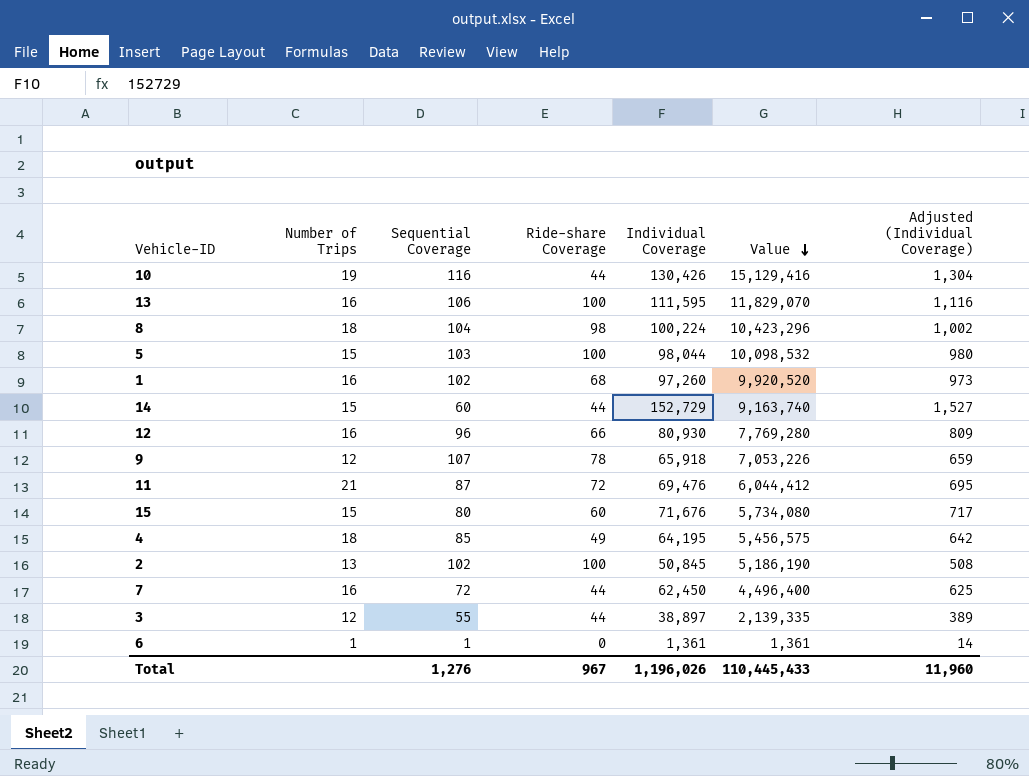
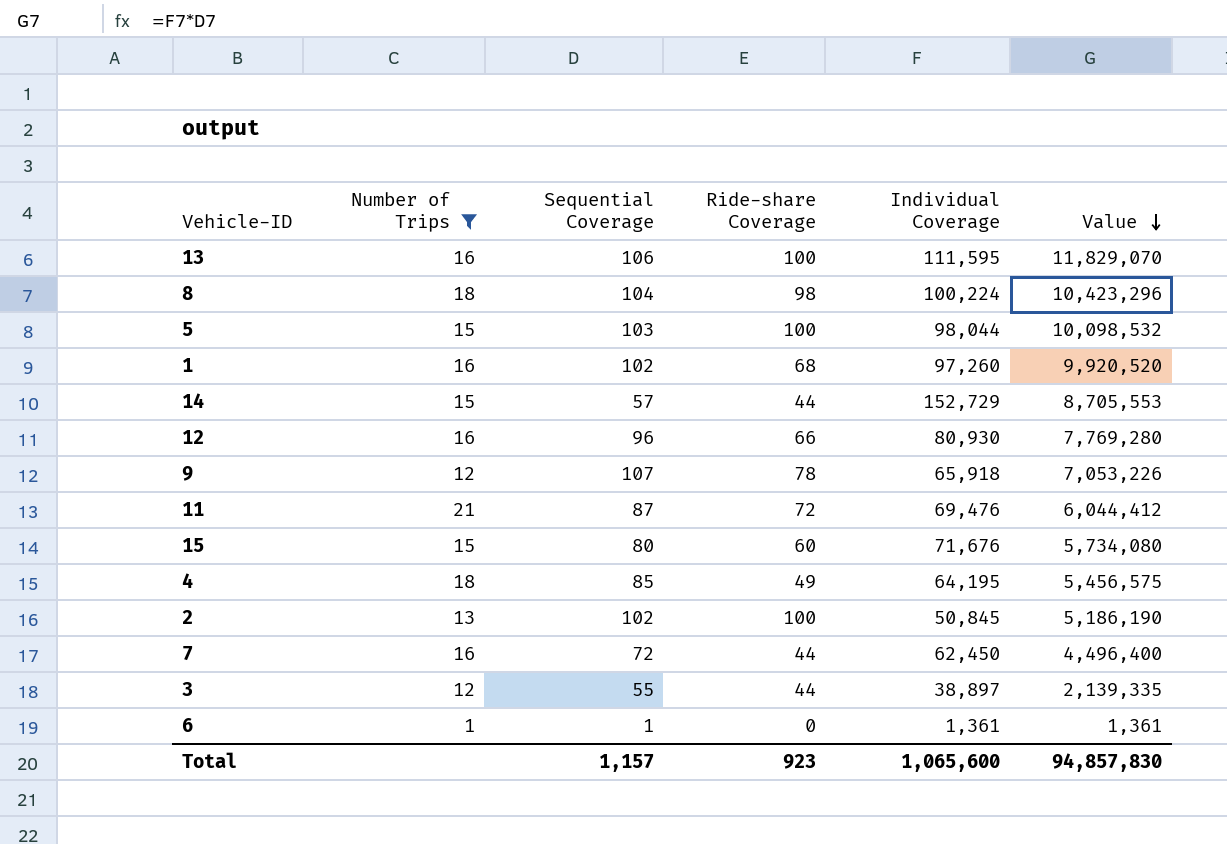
filter: none -> Number of Trips != 19
column Adjusted (Individual Coverage) | formula: [Individual Coverage] * 0.01 -> none
14 | Sequential Coverage: 60 -> 57
14 | Value: 9,163,740 -> 8,705,553
Total | Sequential Coverage: 1,276 -> 1,157
Total | Ride-share Coverage: 967 -> 923
Total | Individual Coverage: 1,196,026 -> 1,065,600
Total | Value: 110,445,433 -> 94,857,830

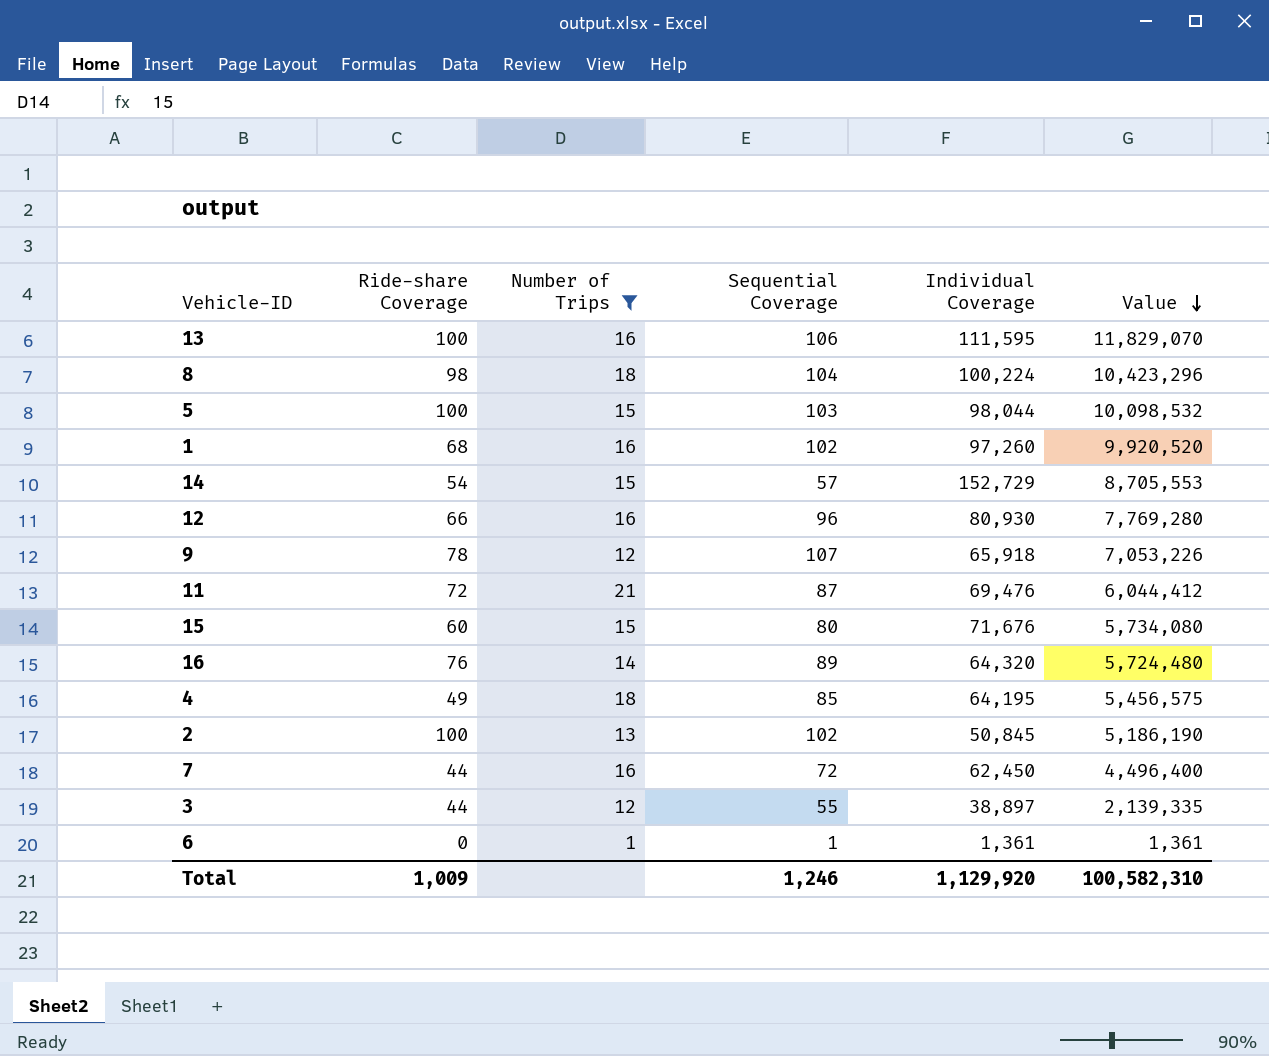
column Ride-share Coverage | position: 4 -> 2
14 | Ride-share Coverage: 44 -> 54
row 16: none -> 76 | 14 | 89 | 64,320 | 5,724,480
Total | Ride-share Coverage: 923 -> 1,009
Total | Sequential Coverage: 1,157 -> 1,246
Total | Individual Coverage: 1,065,600 -> 1,129,920
Total | Value: 94,857,830 -> 100,582,310

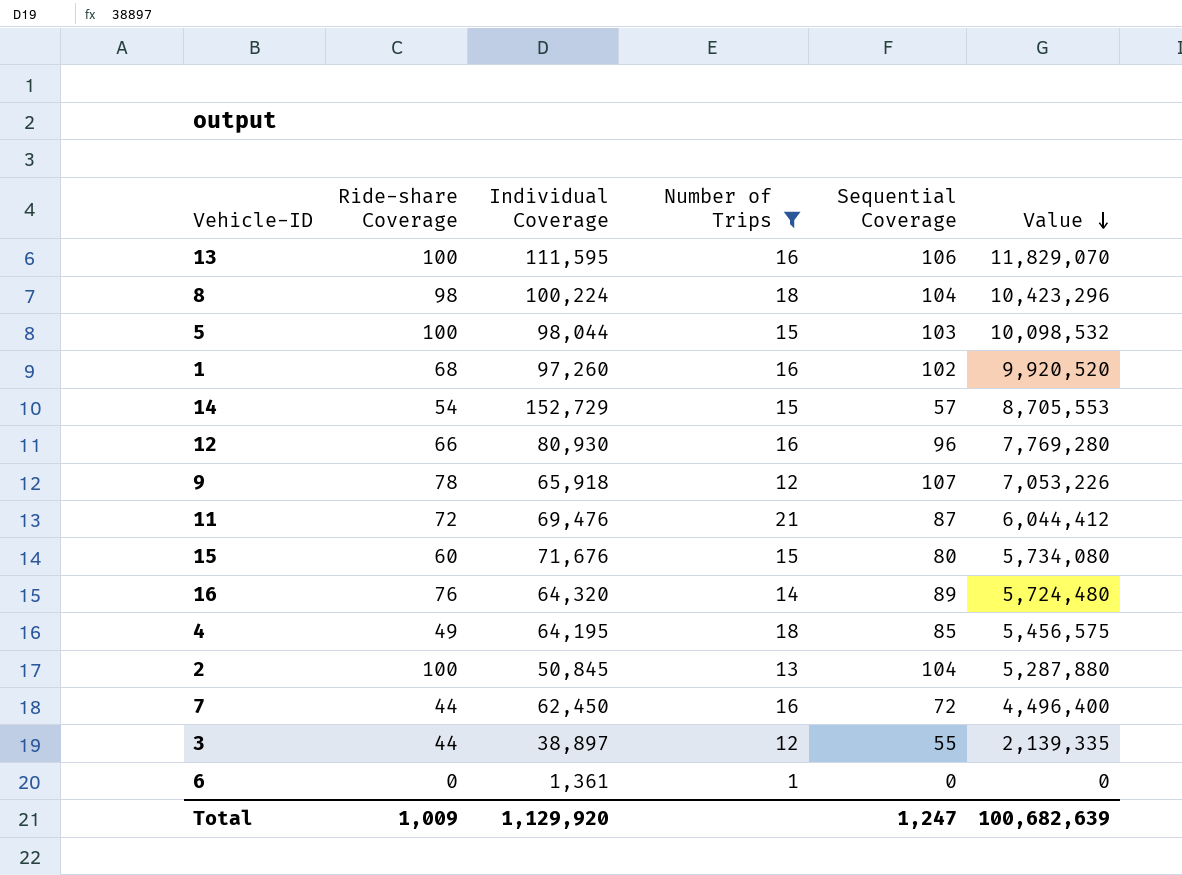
column Individual Coverage | position: 5 -> 3
2 | Sequential Coverage: 102 -> 104
2 | Value: 5,186,190 -> 5,287,880
6 | Sequential Coverage: 1 -> 0
6 | Value: 1,361 -> 0
Total | Sequential Coverage: 1,246 -> 1,247
Total | Value: 100,582,310 -> 100,682,639

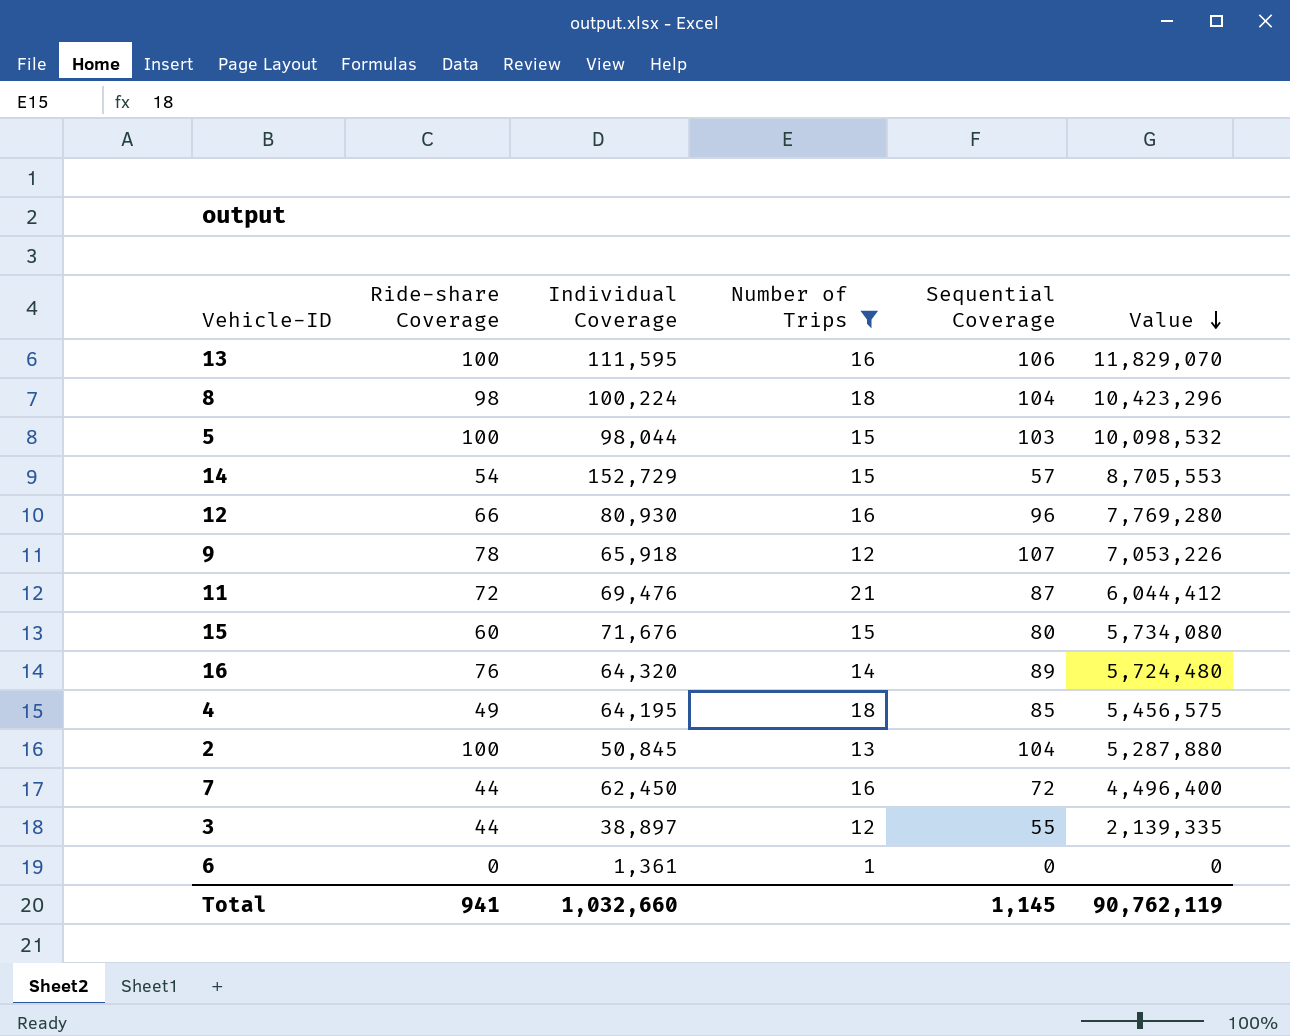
row 1: 68 | 97,260 | 16 | 102 | 9,920,520 -> none
Total | Ride-share Coverage: 1,009 -> 941
Total | Individual Coverage: 1,129,920 -> 1,032,660
Total | Sequential Coverage: 1,247 -> 1,145
Total | Value: 100,682,639 -> 90,762,119

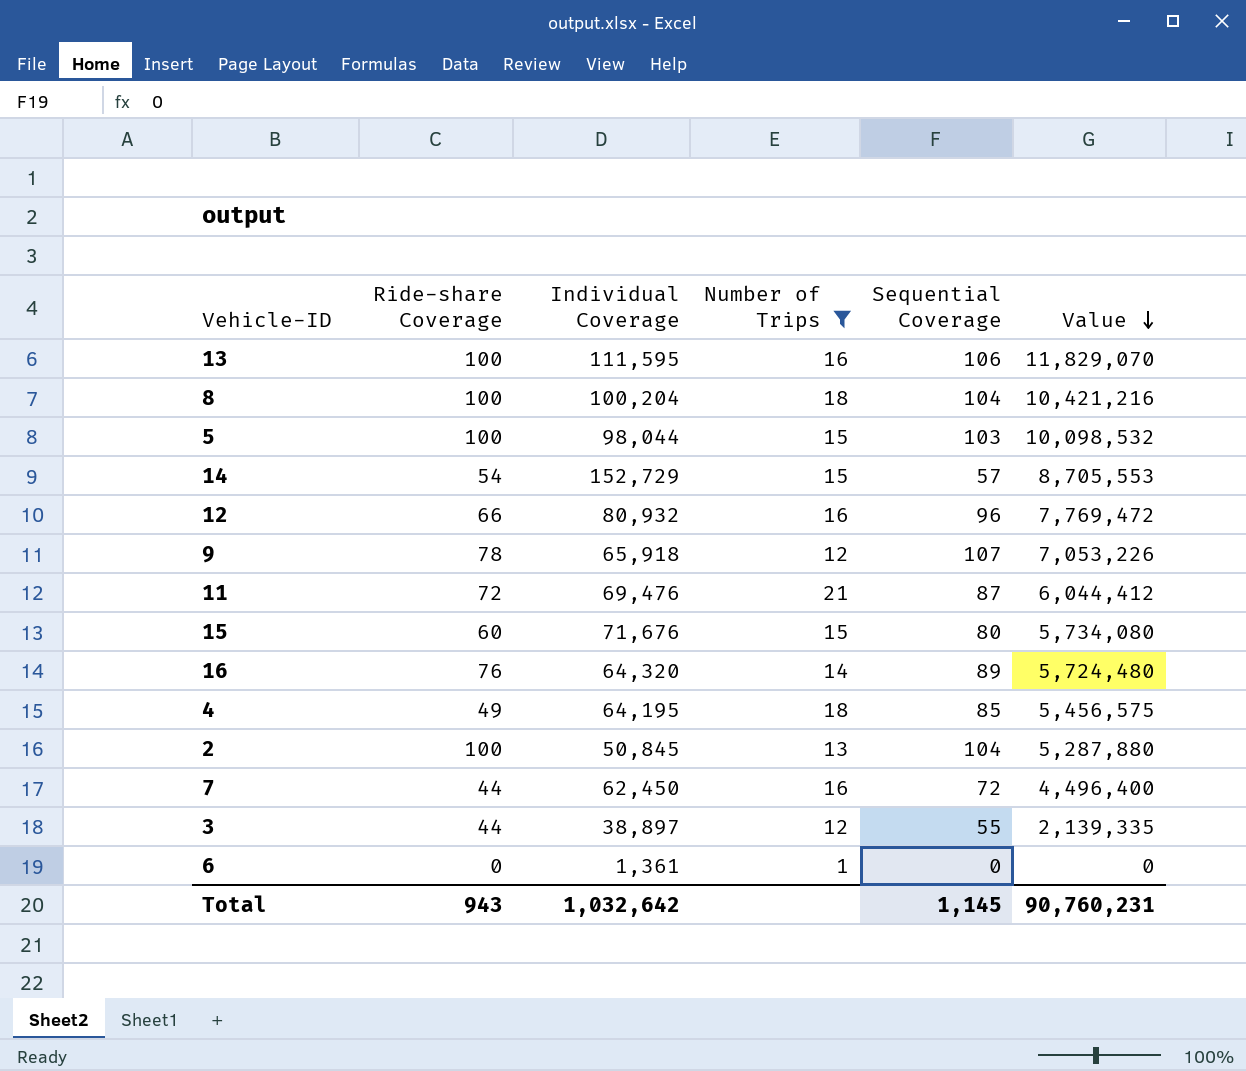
8 | Ride-share Coverage: 98 -> 100
8 | Individual Coverage: 100,224 -> 100,204
8 | Value: 10,423,296 -> 10,421,216
12 | Individual Coverage: 80,930 -> 80,932
12 | Value: 7,769,280 -> 7,769,472
Total | Ride-share Coverage: 941 -> 943
Total | Individual Coverage: 1,032,660 -> 1,032,642
Total | Value: 90,762,119 -> 90,760,231

